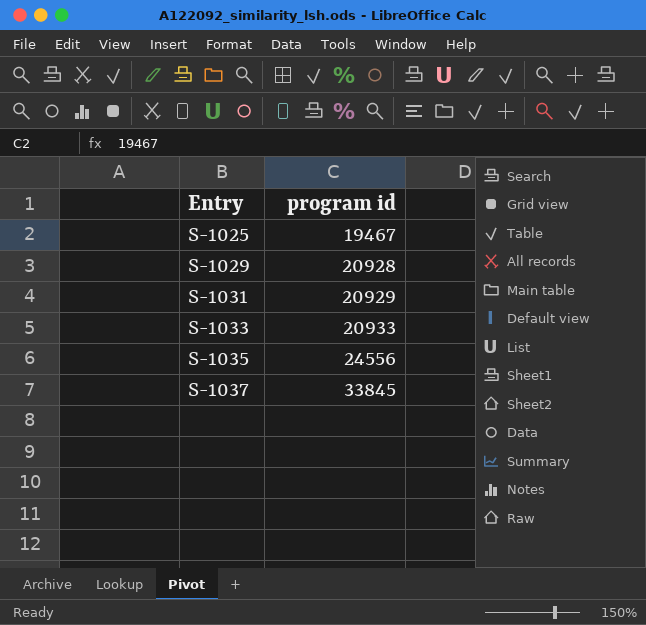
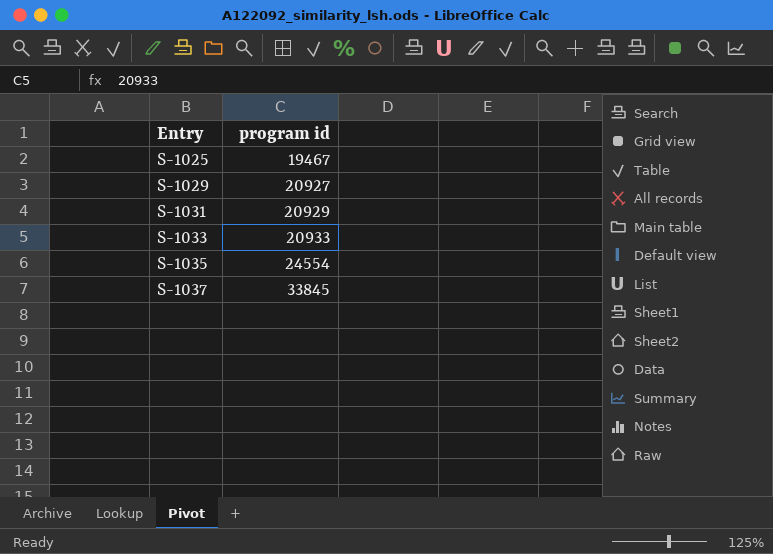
S-1029 | program id: 20928 -> 20927
S-1035 | program id: 24556 -> 24554

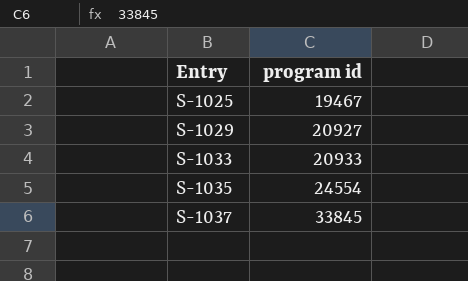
row S-1031: 20929 -> none

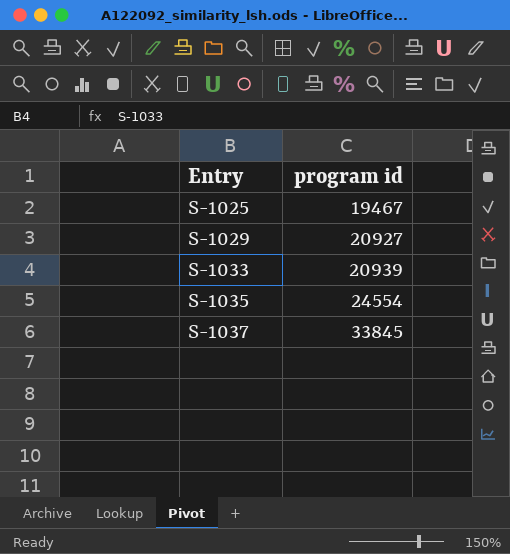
S-1033 | program id: 20933 -> 20939

